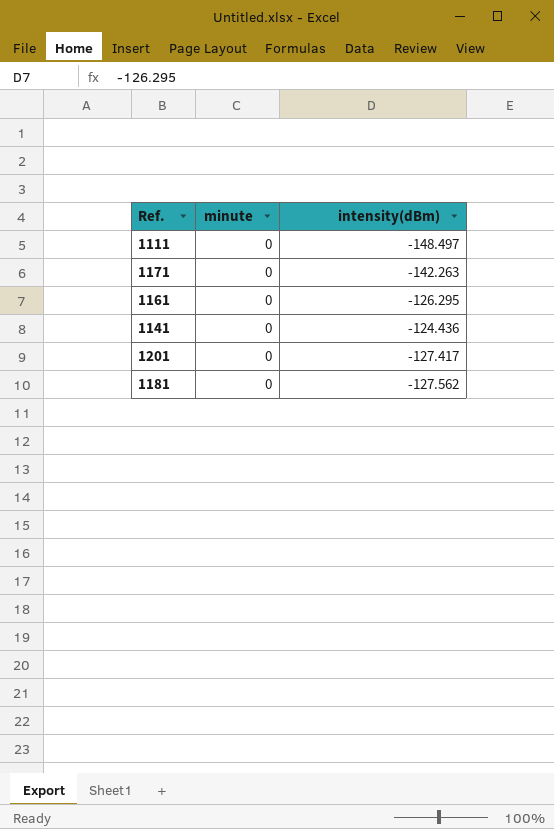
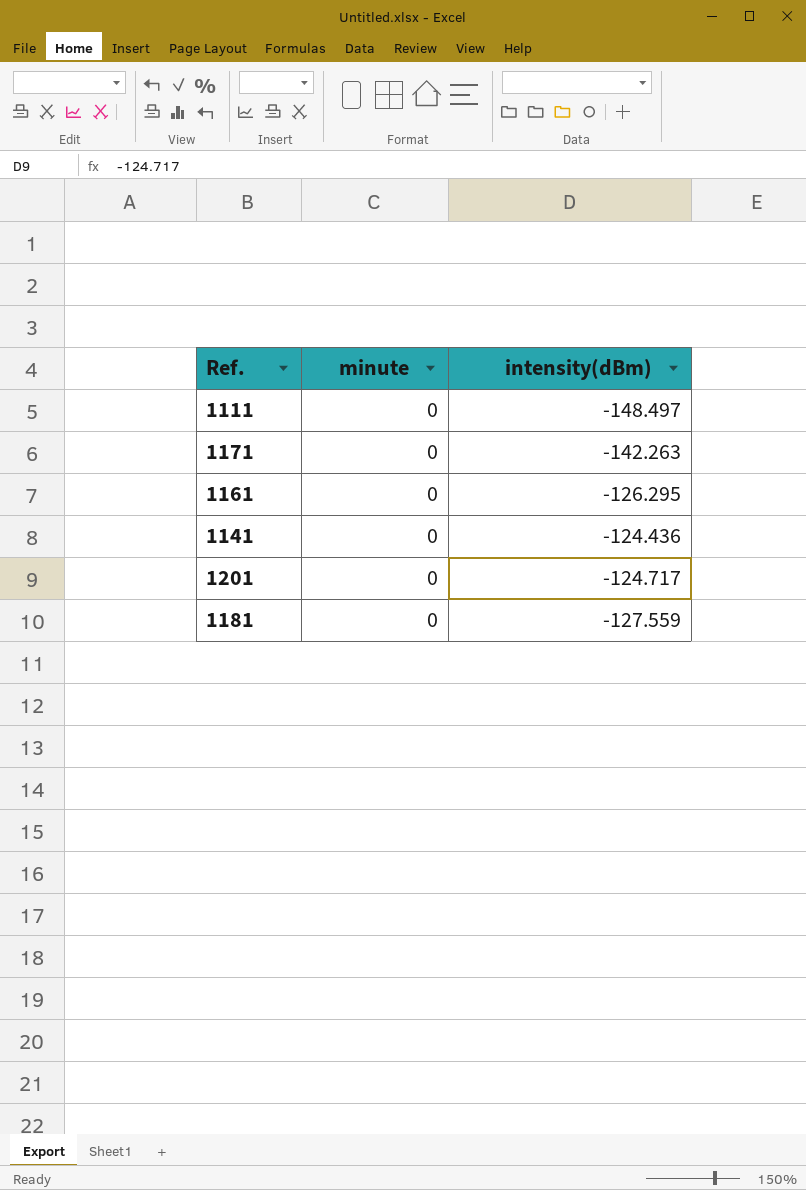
1201 | intensity(dBm): -127.417 -> -124.717
1181 | intensity(dBm): -127.562 -> -127.559

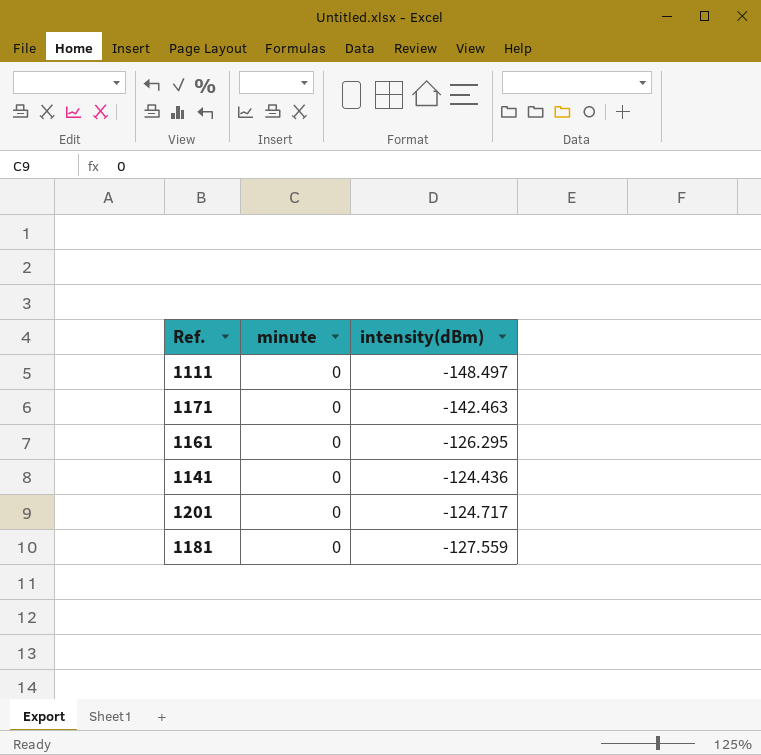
1171 | intensity(dBm): -142.263 -> -142.463

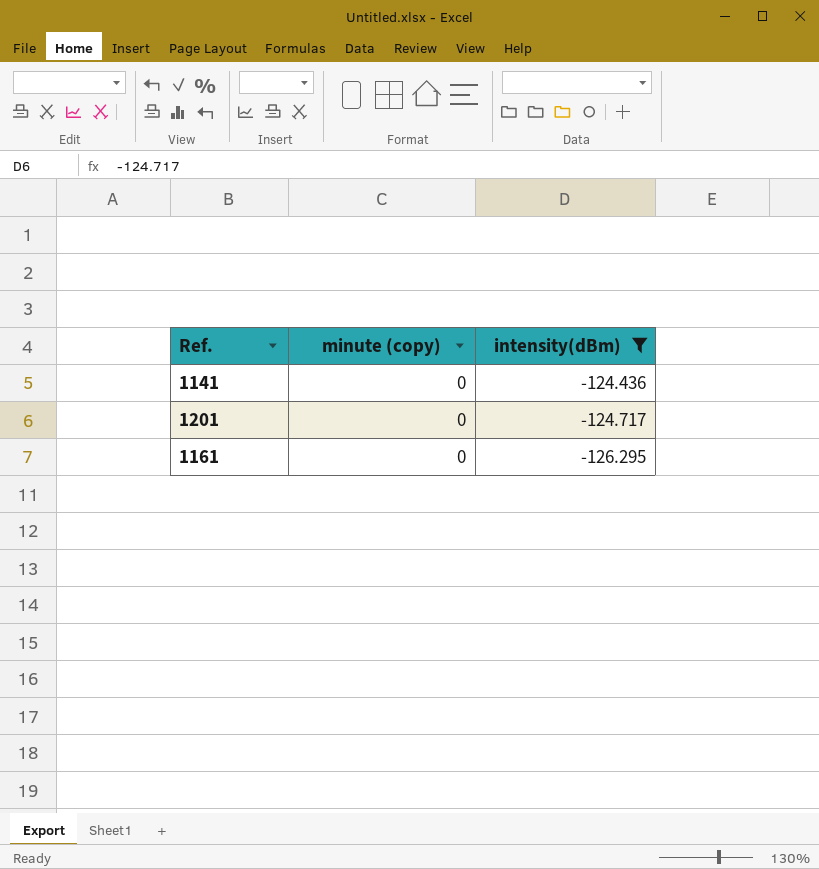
filter: none -> intensity(dBm) >= -126.295
row order: none -> intensity(dBm) descending
column name: minute -> minute (copy)

